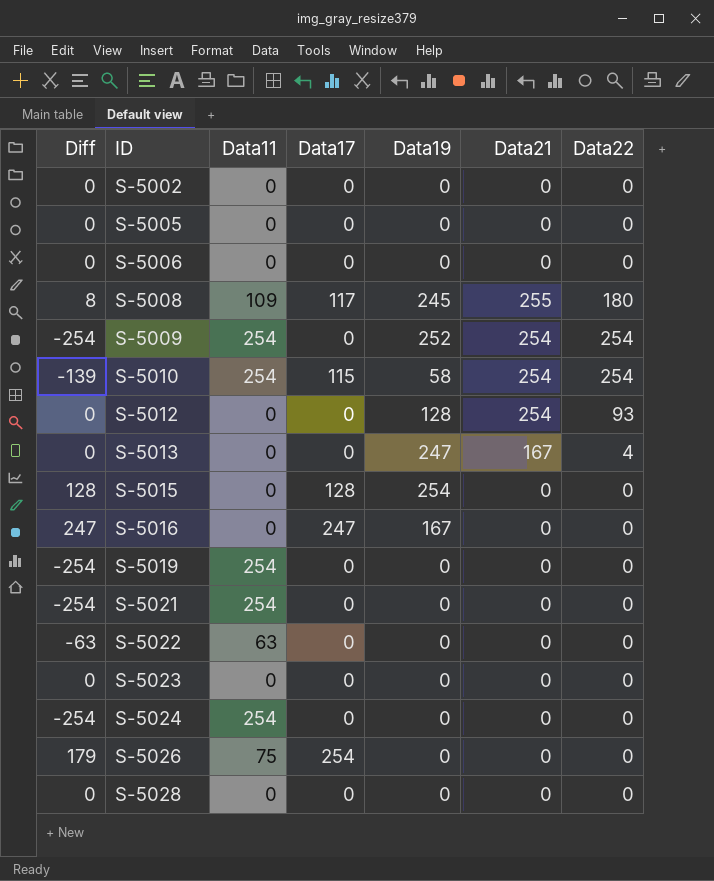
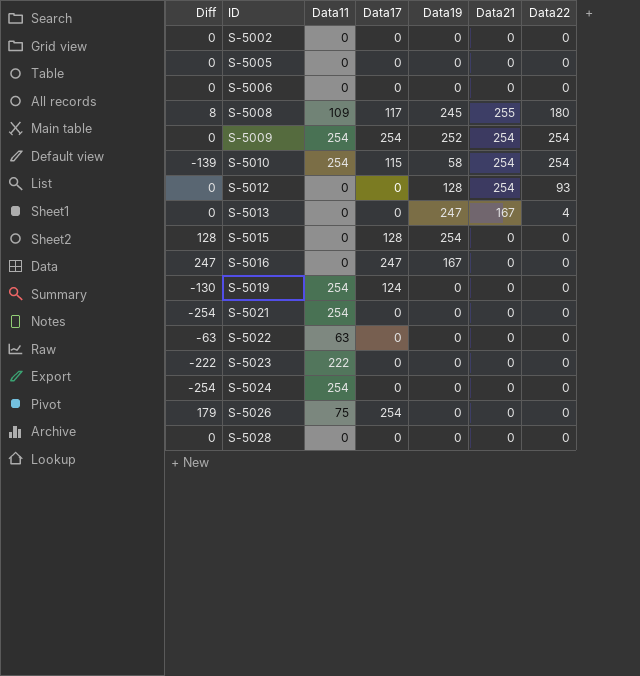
S-5009 | Diff: -254 -> 0
S-5009 | Data17: 0 -> 254
S-5019 | Diff: -254 -> -130
S-5019 | Data17: 0 -> 124
S-5023 | Diff: 0 -> -222
S-5023 | Data11: 0 -> 222

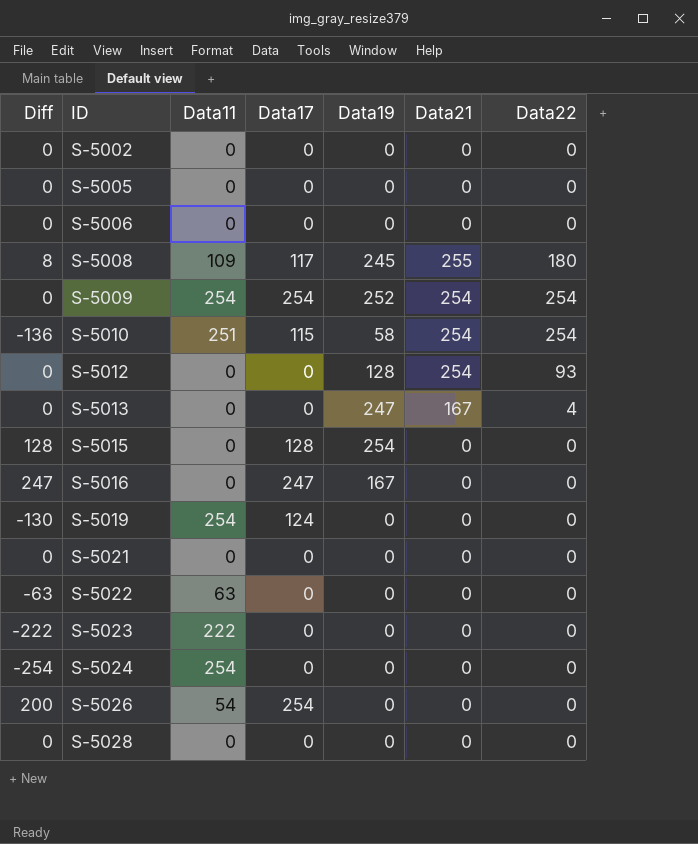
S-5010 | Diff: -139 -> -136
S-5010 | Data11: 254 -> 251
S-5021 | Diff: -254 -> 0
S-5021 | Data11: 254 -> 0
S-5026 | Diff: 179 -> 200
S-5026 | Data11: 75 -> 54

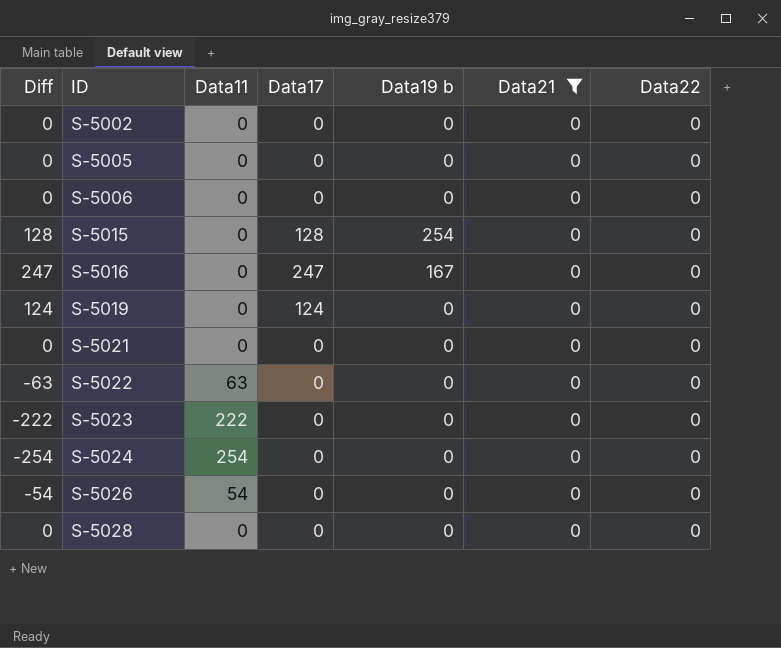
filter: none -> Data21 = 0
column name: Data19 -> Data19 b
S-5019 | Diff: -130 -> 124
S-5019 | Data11: 254 -> 0
S-5026 | Diff: 200 -> -54
S-5026 | Data17: 254 -> 0

